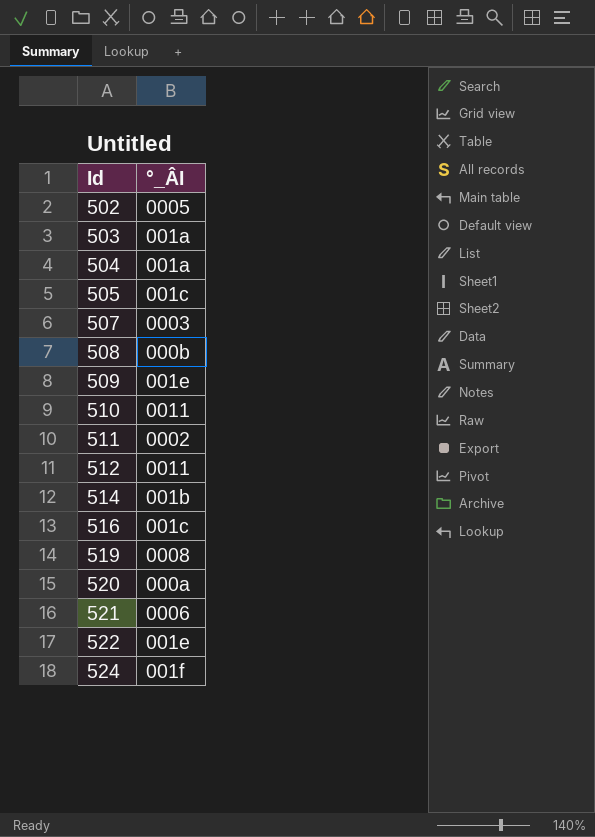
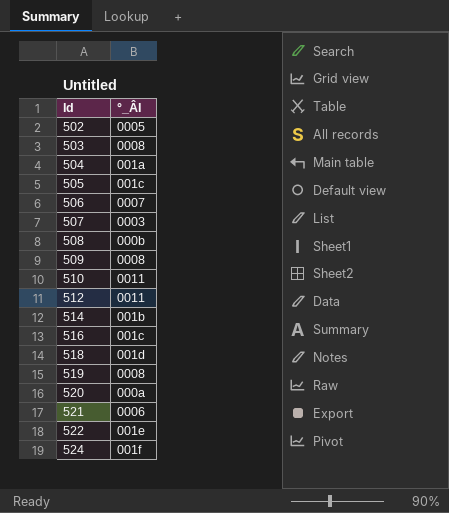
row 511: 0002 -> none
503 | °_ÂI: 001a -> 0008
row 506: none -> 0007
509 | °_ÂI: 001e -> 0008
row 518: none -> 001d

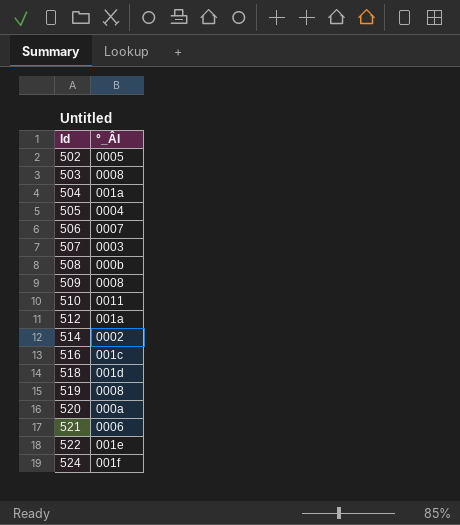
505 | °_ÂI: 001c -> 0004
512 | °_ÂI: 0011 -> 001a
514 | °_ÂI: 001b -> 0002

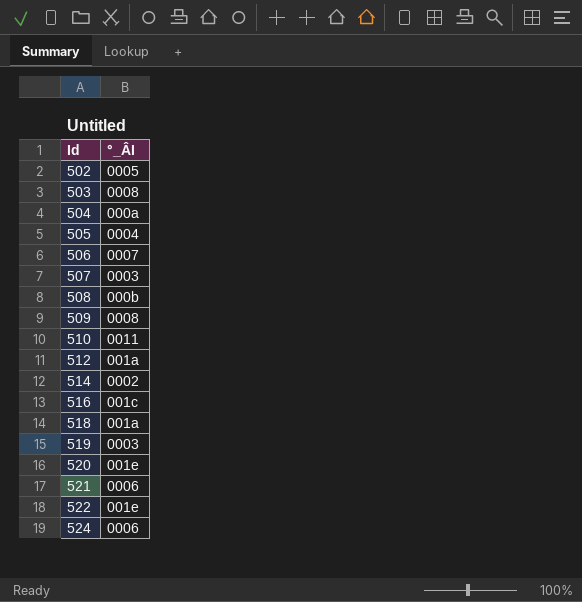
504 | °_ÂI: 001a -> 000a
518 | °_ÂI: 001d -> 001a
519 | °_ÂI: 0008 -> 0003
520 | °_ÂI: 000a -> 001e
524 | °_ÂI: 001f -> 0006

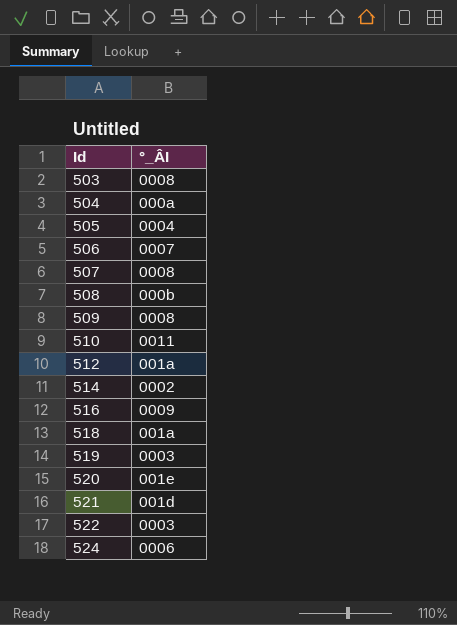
row 502: 0005 -> none
507 | °_ÂI: 0003 -> 0008
516 | °_ÂI: 001c -> 0009
521 | °_ÂI: 0006 -> 001d
522 | °_ÂI: 001e -> 0003

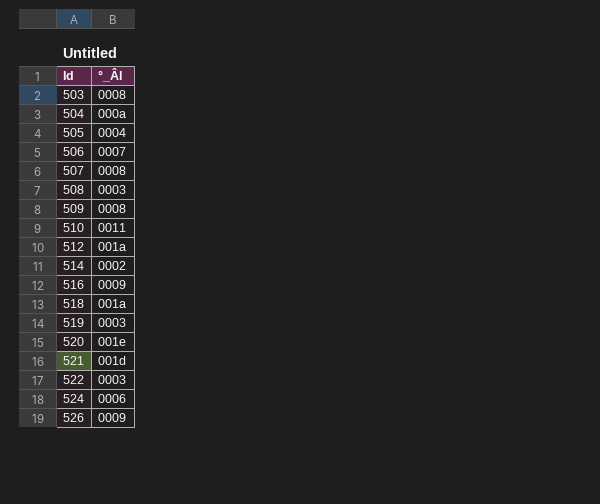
508 | °_ÂI: 000b -> 0003
row 526: none -> 0009

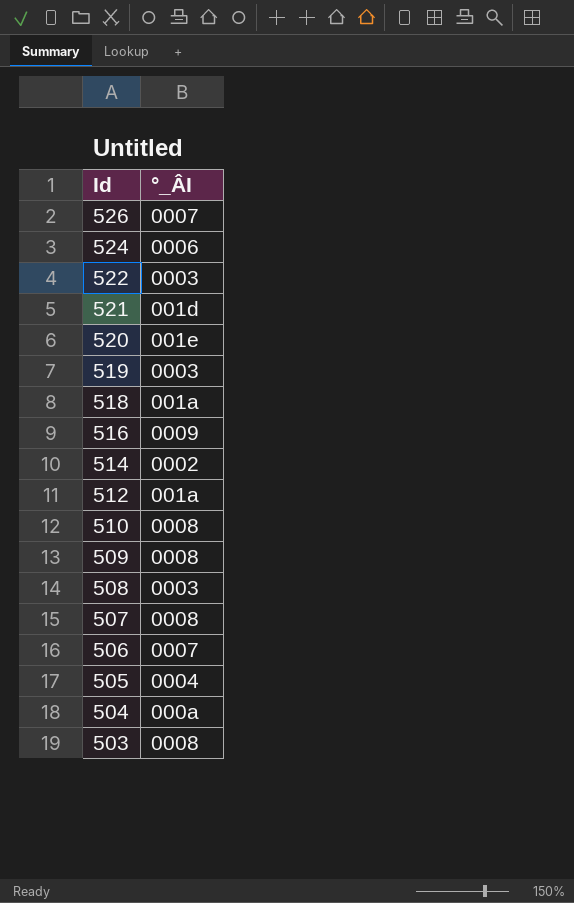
row order: Id ascending -> Id descending
526 | °_ÂI: 0009 -> 0007
510 | °_ÂI: 0011 -> 0008

